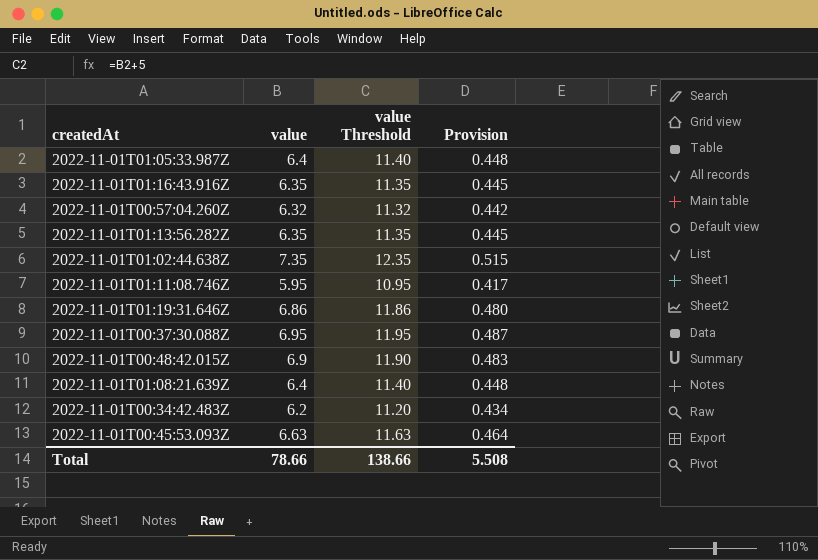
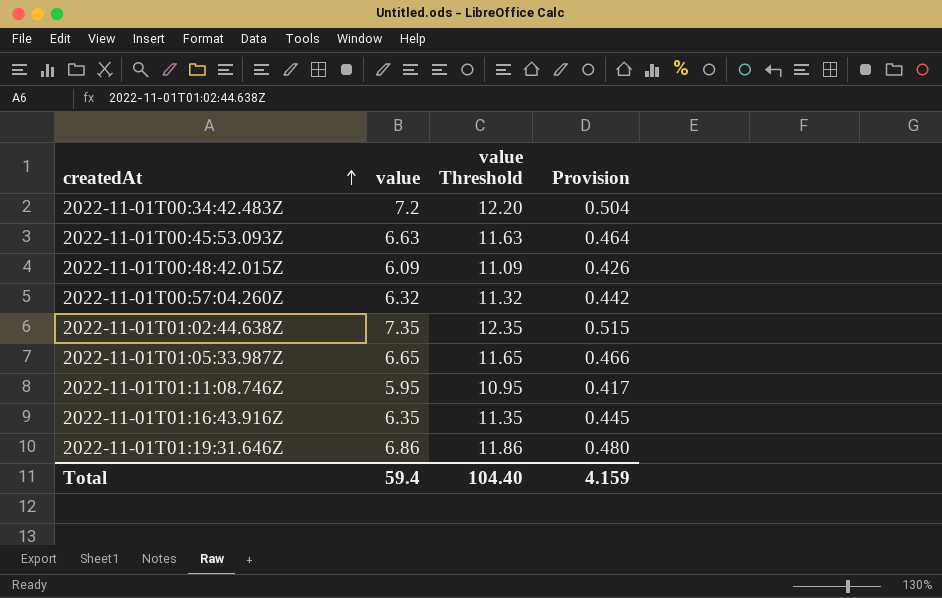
row order: none -> createdAt ascending
row 2022-11-01T01:13:56.282Z: 6.35 | 11.35 | 0.445 -> none
row 2022-11-01T00:37:30.088Z: 6.95 | 11.95 | 0.487 -> none
row 2022-11-01T01:08:21.639Z: 6.4 | 11.40 | 0.448 -> none
2022-11-01T00:34:42.483Z | value: 6.2 -> 7.2
2022-11-01T00:34:42.483Z | value Threshold: 11.20 -> 12.20
2022-11-01T00:34:42.483Z | Provision: 0.434 -> 0.504
2022-11-01T00:48:42.015Z | value: 6.9 -> 6.09
2022-11-01T00:48:42.015Z | value Threshold: 11.90 -> 11.09
2022-11-01T00:48:42.015Z | Provision: 0.483 -> 0.426
2022-11-01T01:05:33.987Z | value: 6.4 -> 6.65
2022-11-01T01:05:33.987Z | value Threshold: 11.40 -> 11.65
2022-11-01T01:05:33.987Z | Provision: 0.448 -> 0.466
Total | value: 78.66 -> 59.4
Total | value Threshold: 138.66 -> 104.40
Total | Provision: 5.508 -> 4.159

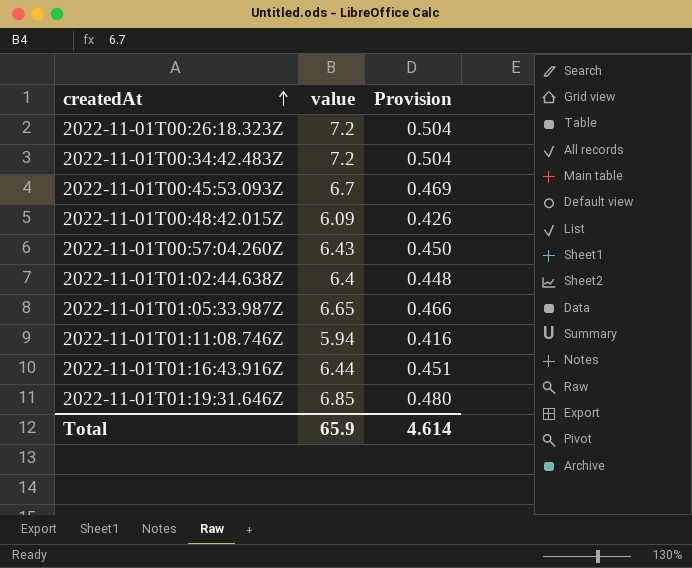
column value Threshold | formula: [value] + 5 -> none
row 2022-11-01T00:26:18.323Z: none -> 7.2 | 0.504
2022-11-01T00:45:53.093Z | value: 6.63 -> 6.7
2022-11-01T00:45:53.093Z | Provision: 0.464 -> 0.469
2022-11-01T00:57:04.260Z | value: 6.32 -> 6.43
2022-11-01T00:57:04.260Z | Provision: 0.442 -> 0.450
2022-11-01T01:02:44.638Z | value: 7.35 -> 6.4
2022-11-01T01:02:44.638Z | Provision: 0.515 -> 0.448
2022-11-01T01:11:08.746Z | value: 5.95 -> 5.94
2022-11-01T01:11:08.746Z | Provision: 0.417 -> 0.416
2022-11-01T01:16:43.916Z | value: 6.35 -> 6.44
2022-11-01T01:16:43.916Z | Provision: 0.445 -> 0.451
2022-11-01T01:19:31.646Z | value: 6.86 -> 6.85
Total | value: 59.4 -> 65.9
Total | Provision: 4.159 -> 4.614

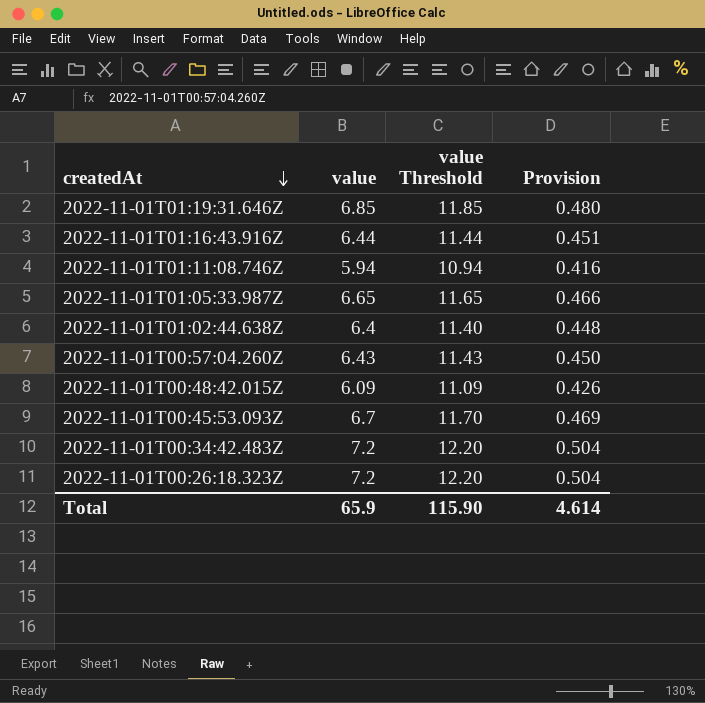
row order: createdAt ascending -> createdAt descending
column value Threshold | formula: none -> [value] + 5

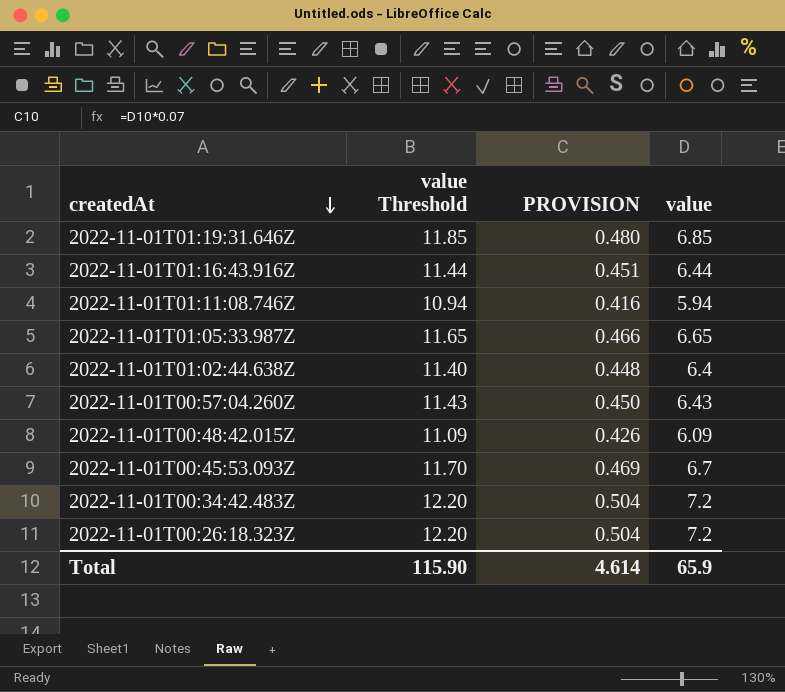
column name: Provision -> PROVISION
column value | position: 2 -> 4

